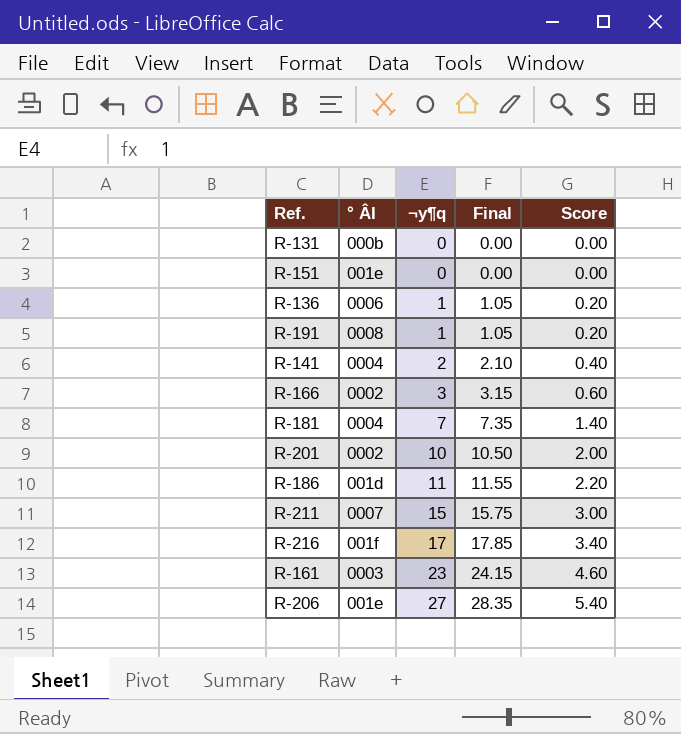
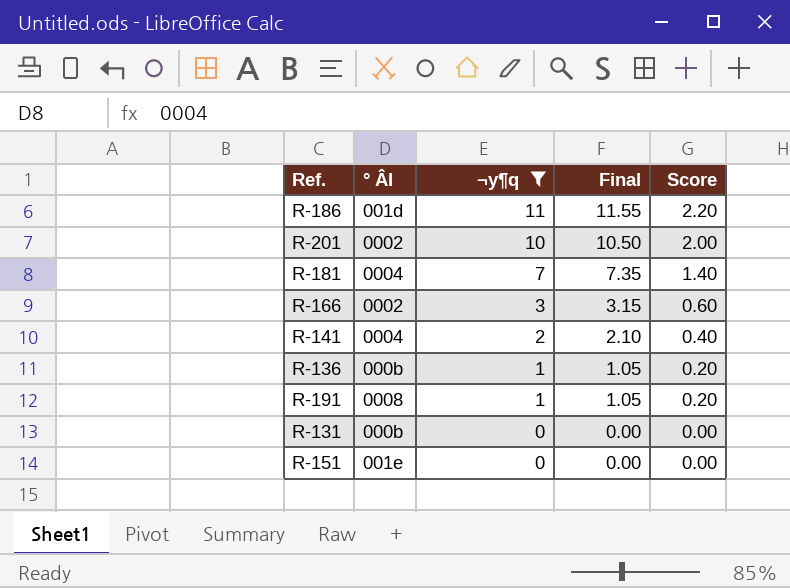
filter: none -> ¬y¶q <= 11
row order: ¬y¶q ascending -> ¬y¶q descending
R-136 | ° ÂI: 0006 -> 000b

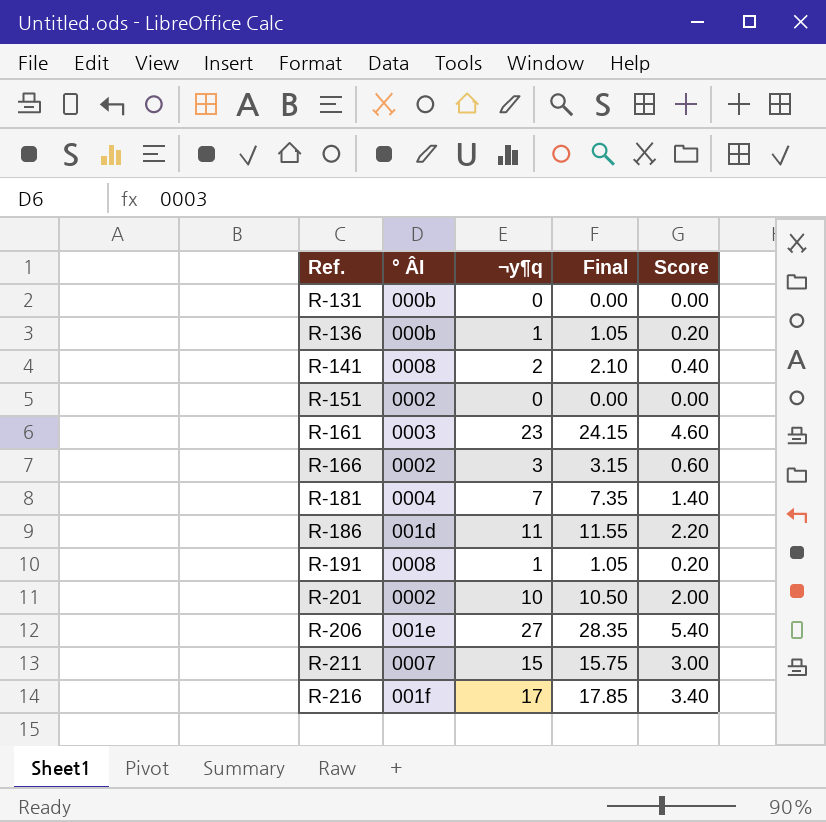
filter: ¬y¶q <= 11 -> none
row order: ¬y¶q descending -> Ref. ascending
R-141 | ° ÂI: 0004 -> 0008
R-151 | ° ÂI: 001e -> 0002

